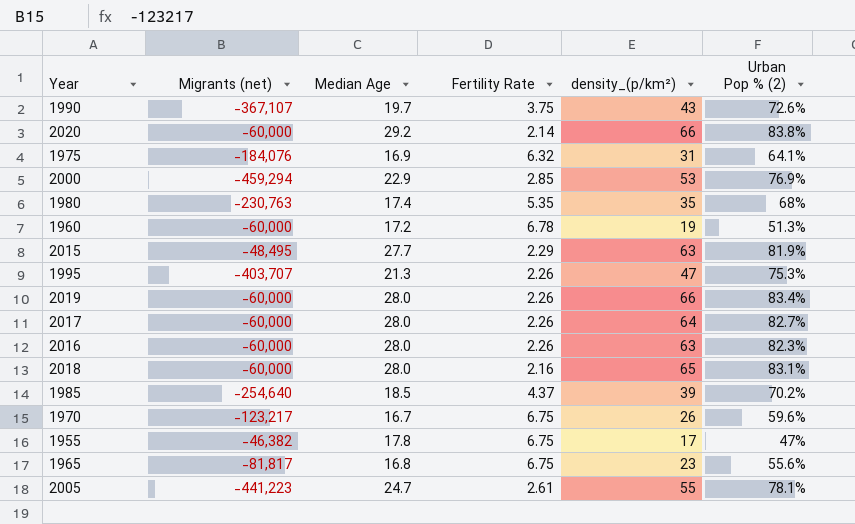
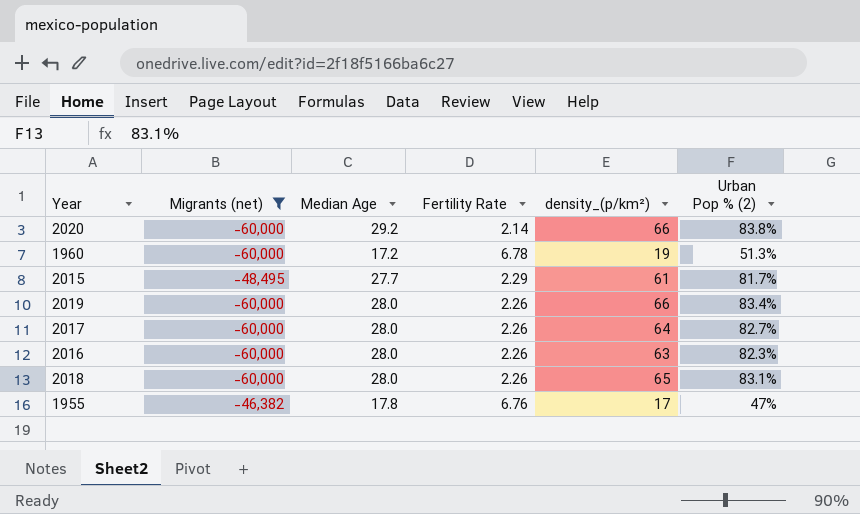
filter: none -> Migrants (net) >= -60,000
2015 | density_(p/km²): 63 -> 61
2015 | Urban Pop % (2): 81.9% -> 81.7%
2018 | Fertility Rate: 2.16 -> 2.26
1955 | Fertility Rate: 6.75 -> 6.76

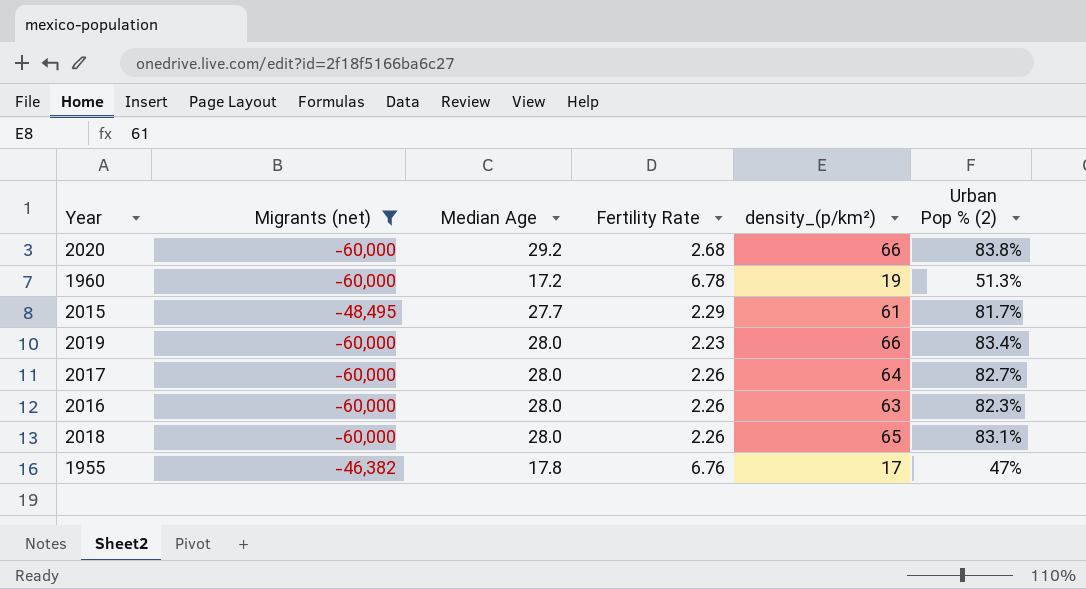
2020 | Fertility Rate: 2.14 -> 2.68
2019 | Fertility Rate: 2.26 -> 2.23

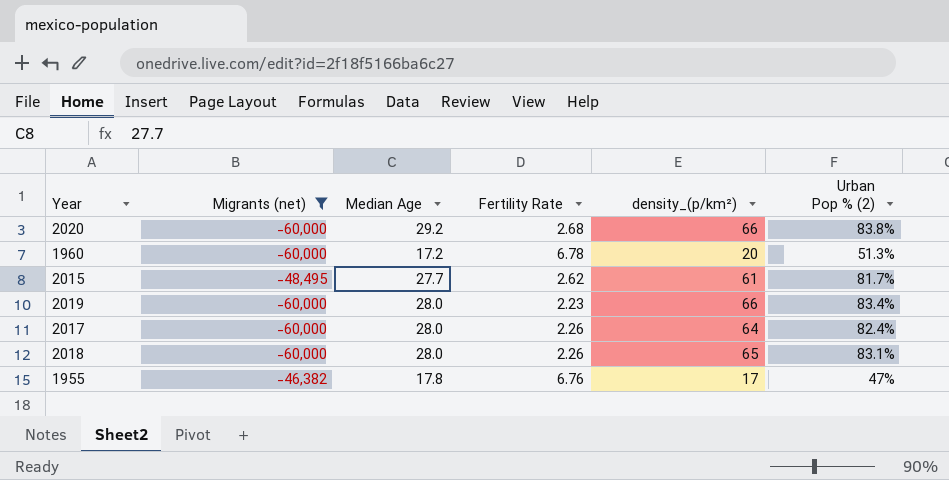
row 2016: -60,000 | 28.0 | 2.26 | 63 | 82.3% -> none
1960 | density_(p/km²): 19 -> 20
2015 | Fertility Rate: 2.29 -> 2.62
2017 | Urban Pop % (2): 82.7% -> 82.4%

